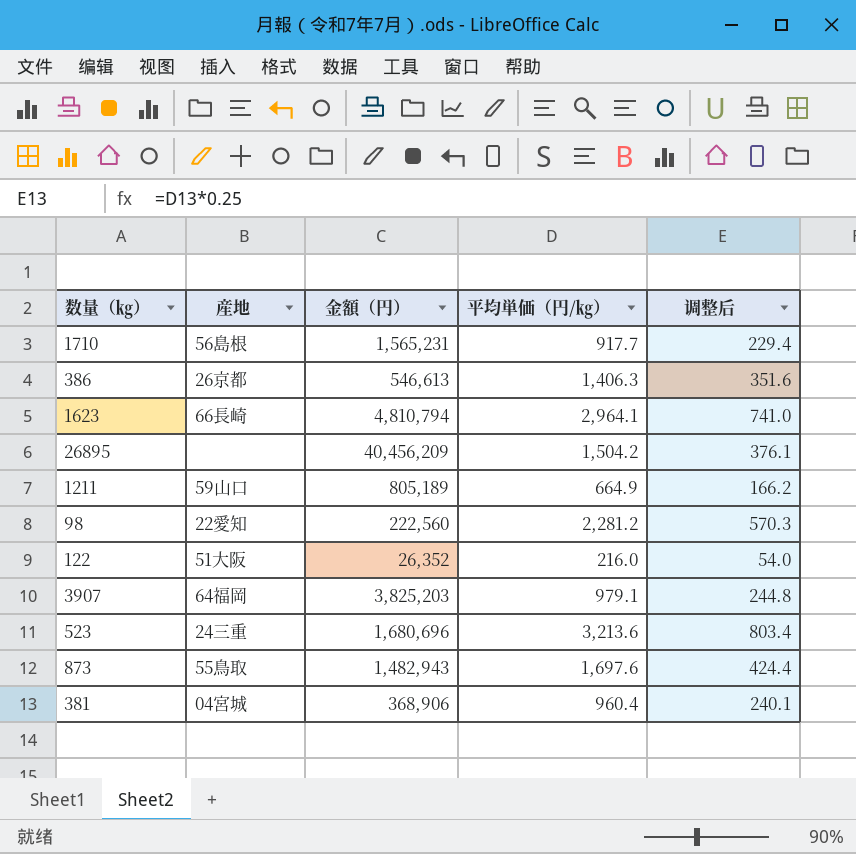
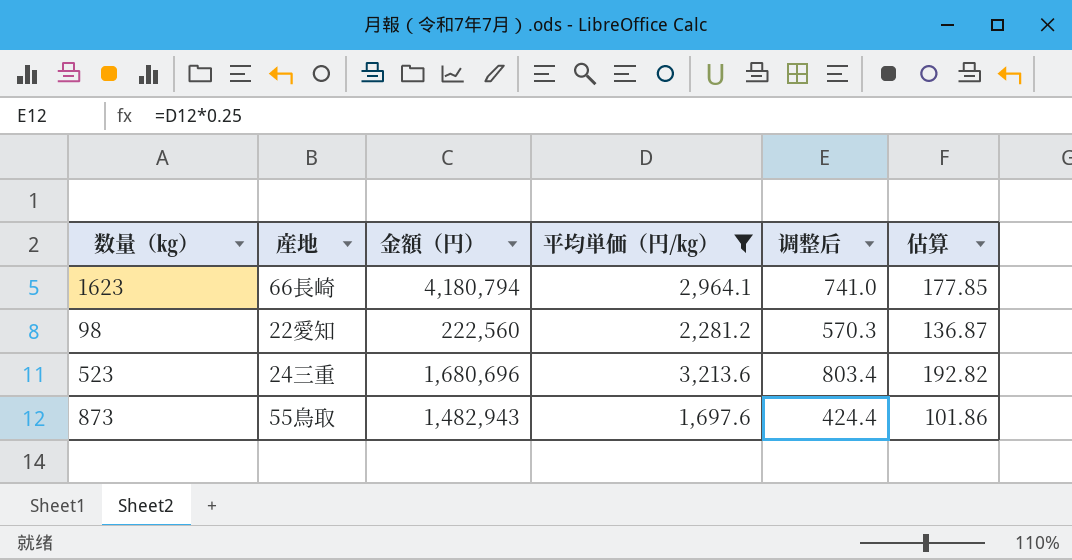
filter: none -> 平均単価（円/㎏） >= 1,697.6
column 估算 | formula: none -> [平均単価（円/㎏）] * 0.06
1623 | 金額（円）: 4,810,794 -> 4,180,794

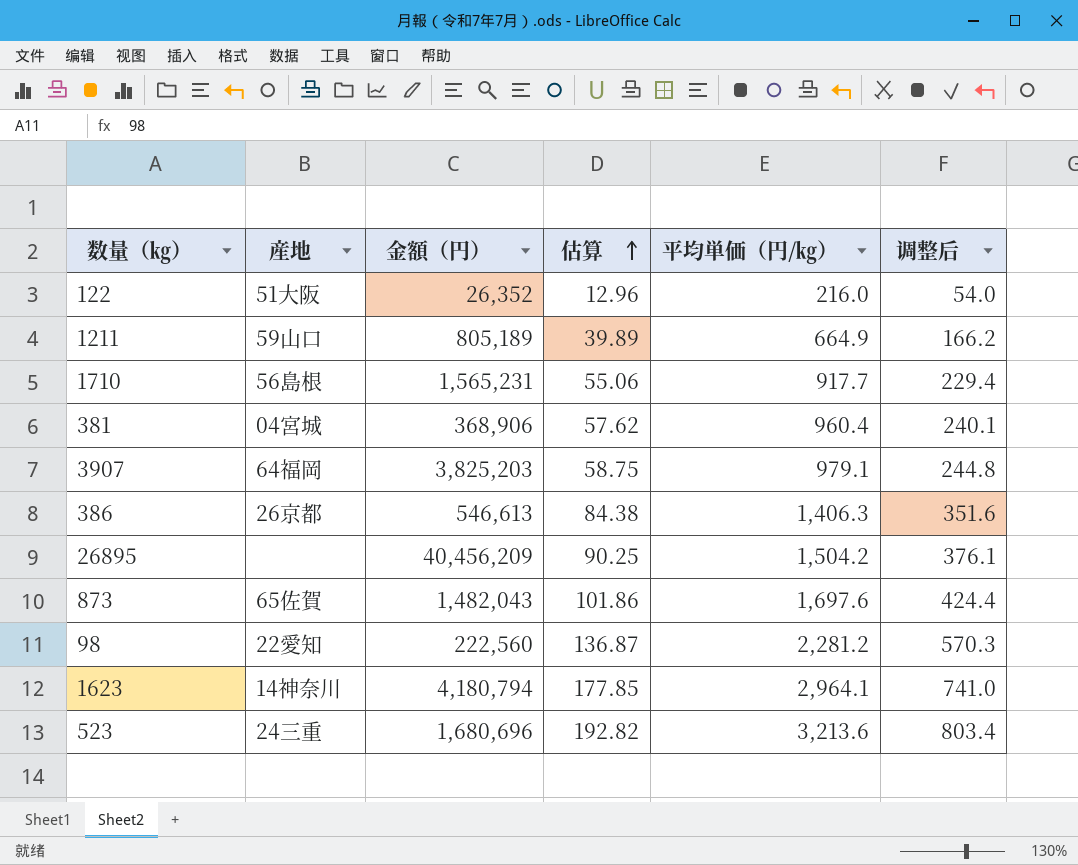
filter: 平均単価（円/㎏） >= 1,697.6 -> none
row order: none -> 估算 ascending
column 估算 | position: 6 -> 4
873 | 産地: 55鳥取 -> 65佐賀
873 | 金額（円）: 1,482,943 -> 1,482,043
1623 | 産地: 66長崎 -> 14神奈川

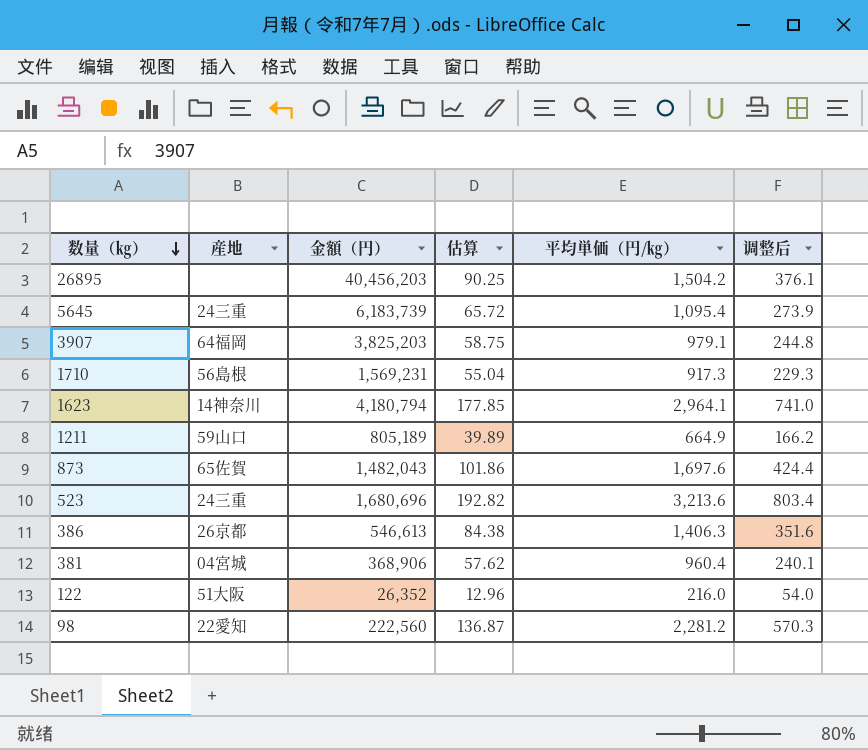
row order: 估算 ascending -> 数量（㎏） descending
26895 | 金額（円）: 40,456,209 -> 40,456,203
row 5645: none -> 24三重 | 6,183,739 | 65.72 | 1,095.4 | 273.9
1710 | 金額（円）: 1,565,231 -> 1,569,231
1710 | 估算: 55.06 -> 55.04
1710 | 平均単価（円/㎏）: 917.7 -> 917.3
1710 | 调整后: 229.4 -> 229.3

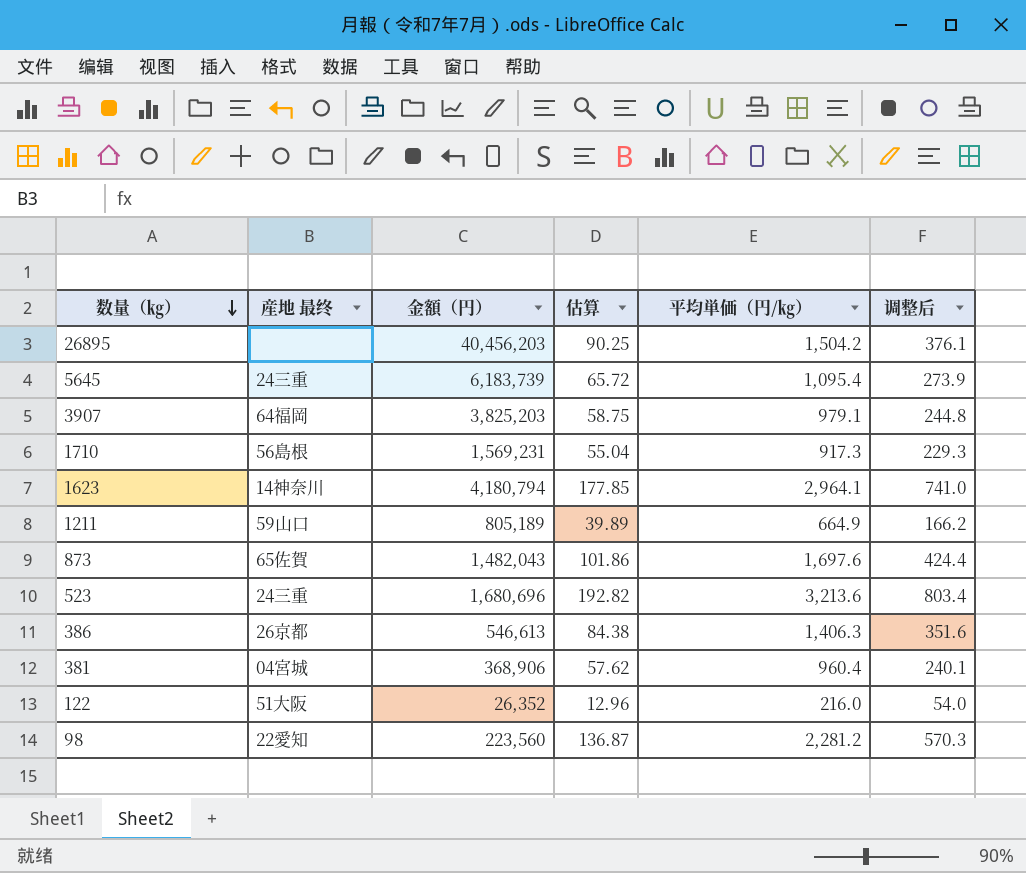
column name: 産地 -> 産地 最终
98 | 金額（円）: 222,560 -> 223,560

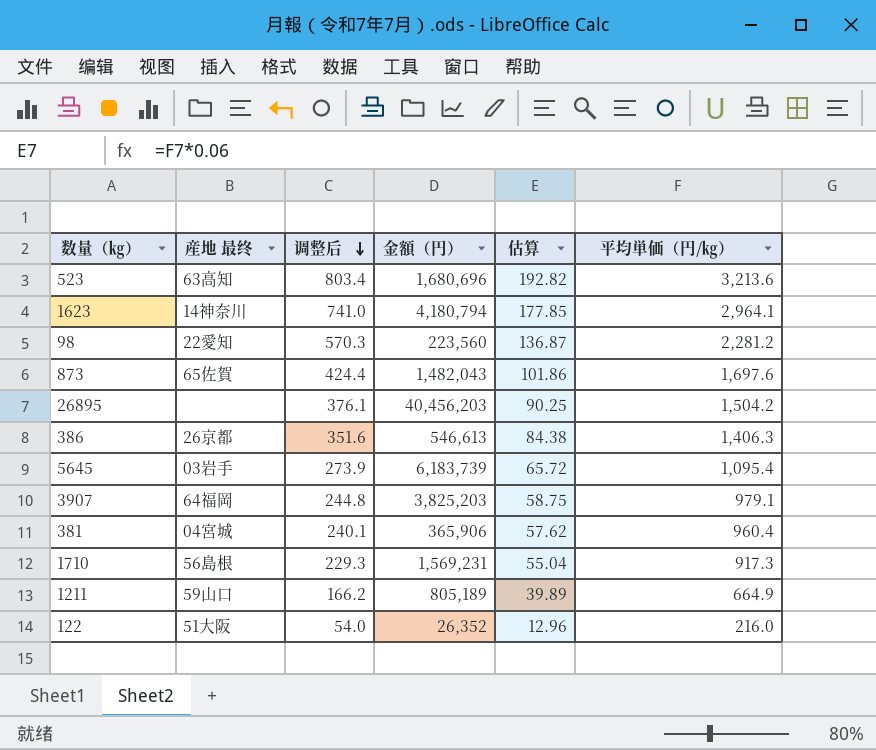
row order: 数量（㎏） descending -> 调整后 descending
column 调整后 | position: 6 -> 3
523 | 産地 最终: 24三重 -> 63高知
5645 | 産地 最终: 24三重 -> 03岩手
381 | 金額（円）: 368,906 -> 365,906

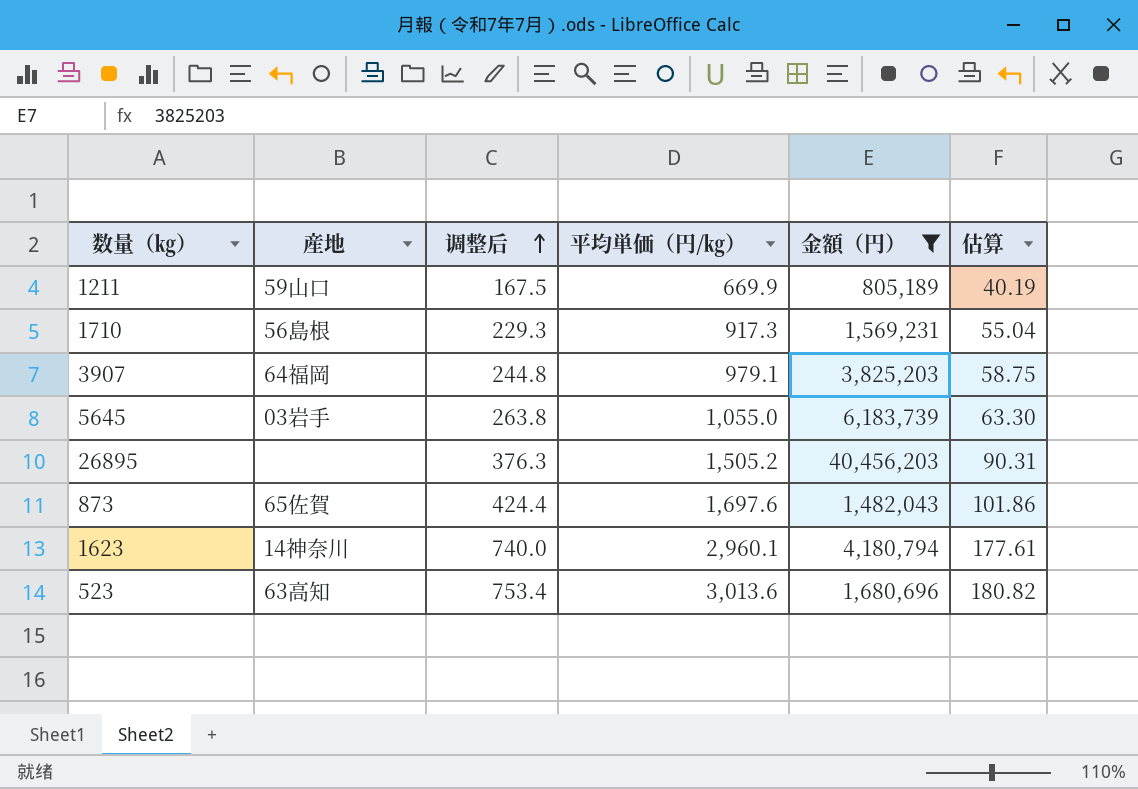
filter: none -> 金額（円） >= 805,189
row order: 调整后 descending -> 调整后 ascending
column name: 産地 最终 -> 産地
column 平均単価（円/㎏） | position: 6 -> 4
1211 | 调整后: 166.2 -> 167.5
1211 | 平均単価（円/㎏）: 664.9 -> 669.9
1211 | 估算: 39.89 -> 40.19
5645 | 调整后: 273.9 -> 263.8
5645 | 平均単価（円/㎏）: 1,095.4 -> 1,055.0
5645 | 估算: 65.72 -> 63.30
26895 | 调整后: 376.1 -> 376.3
26895 | 平均単価（円/㎏）: 1,504.2 -> 1,505.2
26895 | 估算: 90.25 -> 90.31
1623 | 调整后: 741.0 -> 740.0
1623 | 平均単価（円/㎏）: 2,964.1 -> 2,960.1
1623 | 估算: 177.85 -> 177.61
523 | 调整后: 803.4 -> 753.4
523 | 平均単価（円/㎏）: 3,213.6 -> 3,013.6
523 | 估算: 192.82 -> 180.82

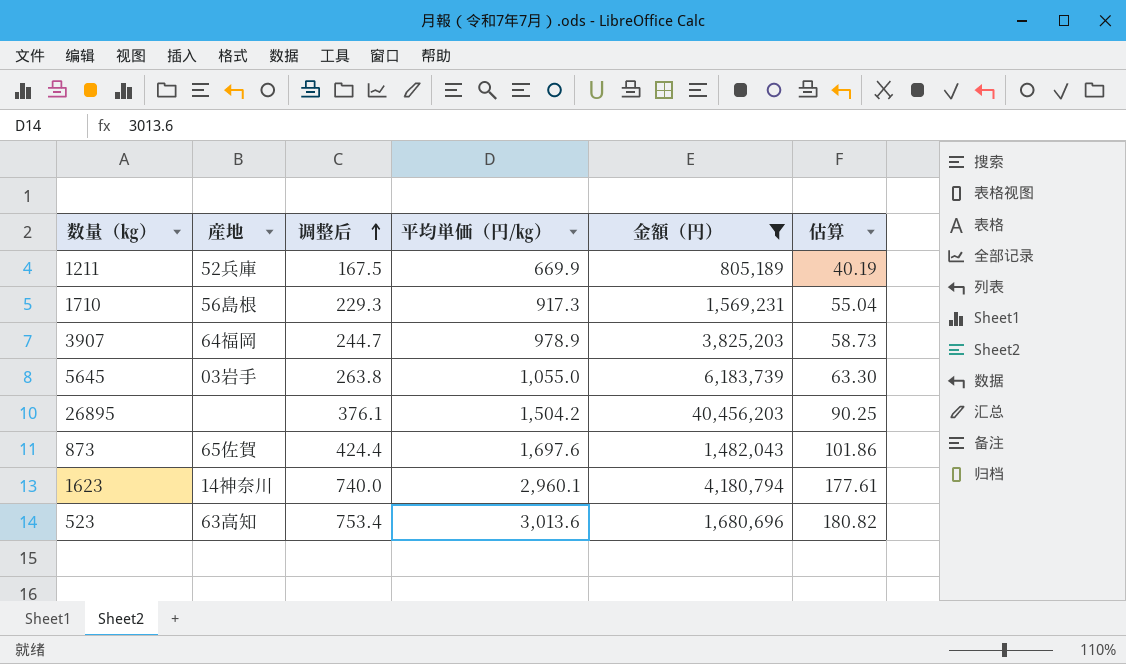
1211 | 産地: 59山口 -> 52兵庫
3907 | 调整后: 244.8 -> 244.7
3907 | 平均単価（円/㎏）: 979.1 -> 978.9
3907 | 估算: 58.75 -> 58.73
26895 | 调整后: 376.3 -> 376.1
26895 | 平均単価（円/㎏）: 1,505.2 -> 1,504.2
26895 | 估算: 90.31 -> 90.25

